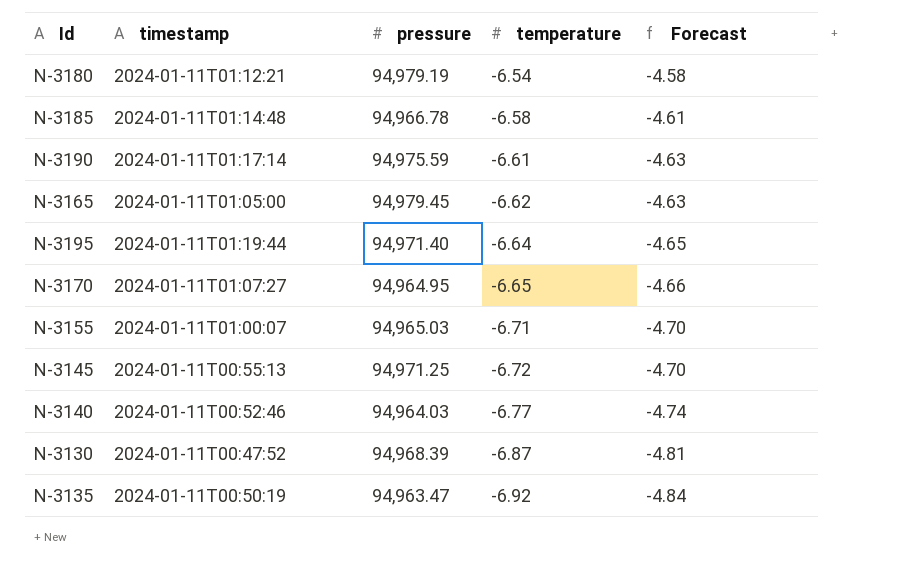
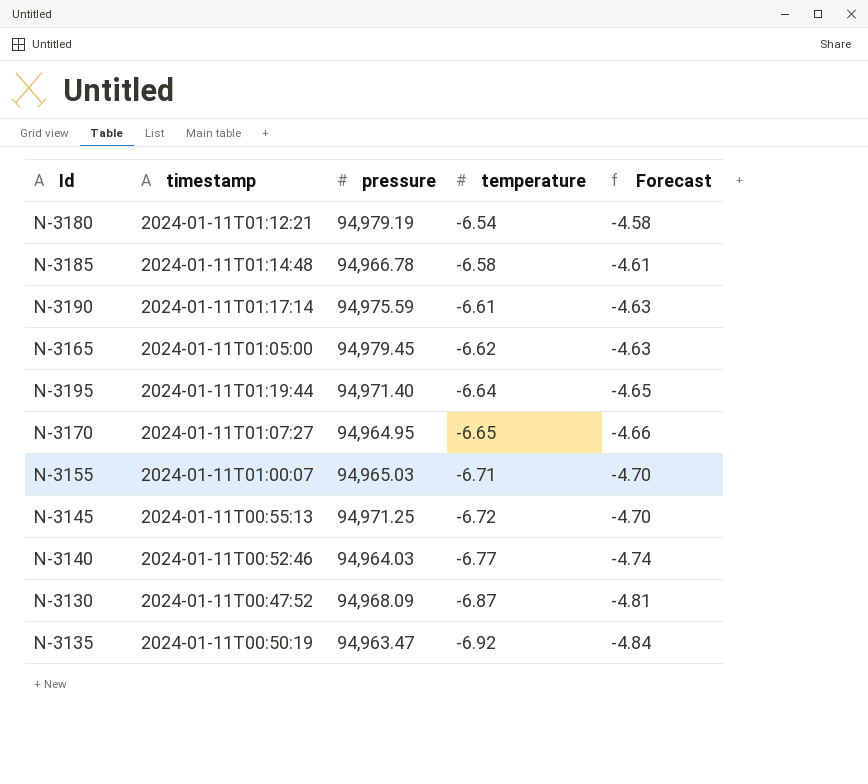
N-3130 | pressure: 94,968.39 -> 94,968.09

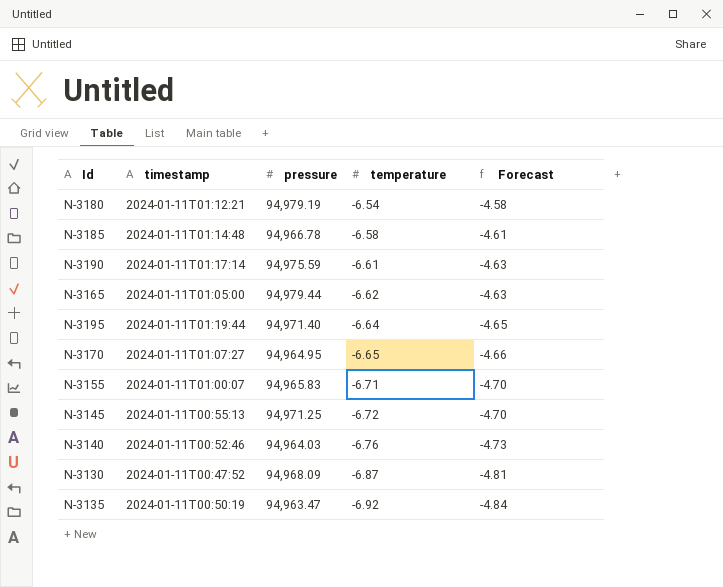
N-3165 | pressure: 94,979.45 -> 94,979.44
N-3155 | pressure: 94,965.03 -> 94,965.83
N-3140 | temperature: -6.77 -> -6.76
N-3140 | Forecast: -4.74 -> -4.73

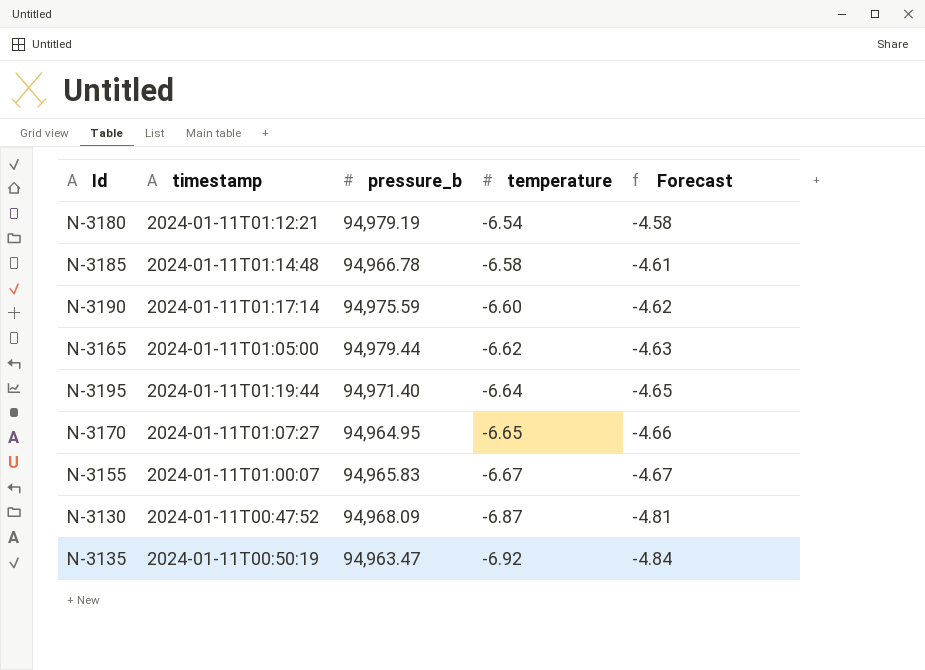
column name: pressure -> pressure_b
row N-3145: 2024-01-11T00:55:13 | 94,971.25 | -6.72 | -4.70 -> none
row N-3140: 2024-01-11T00:52:46 | 94,964.03 | -6.76 | -4.73 -> none
N-3190 | temperature: -6.61 -> -6.60
N-3190 | Forecast: -4.63 -> -4.62
N-3155 | temperature: -6.71 -> -6.67
N-3155 | Forecast: -4.70 -> -4.67

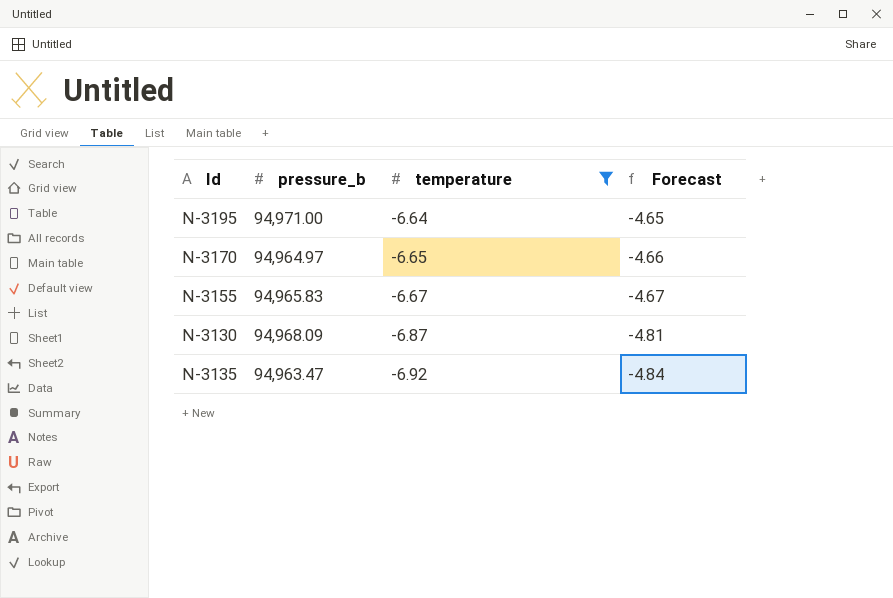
filter: none -> temperature <= -6.64
column timestamp | position: 2 -> none
N-3195 | pressure_b: 94,971.40 -> 94,971.00
N-3170 | pressure_b: 94,964.95 -> 94,964.97

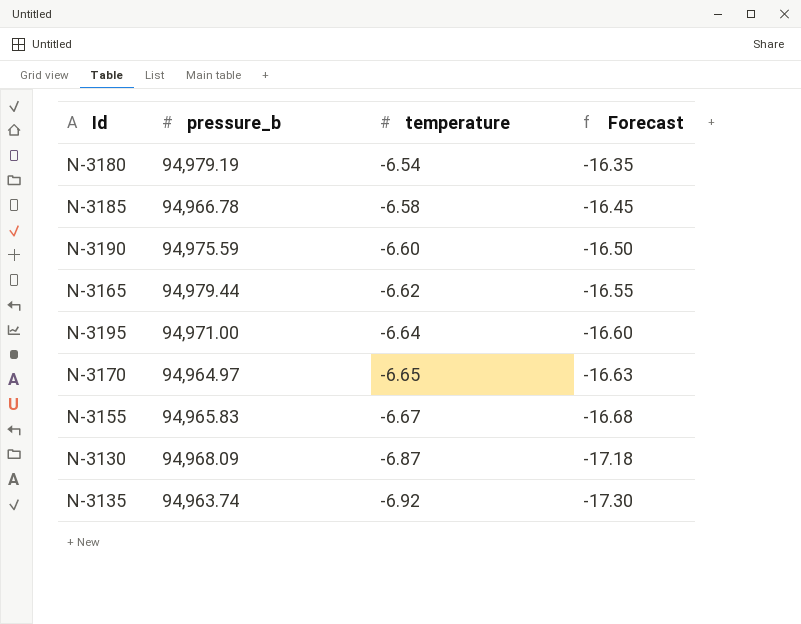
filter: temperature <= -6.64 -> none
column Forecast | formula: [temperature] * 0.7 -> [temperature] * 2.5
N-3135 | pressure_b: 94,963.47 -> 94,963.74

